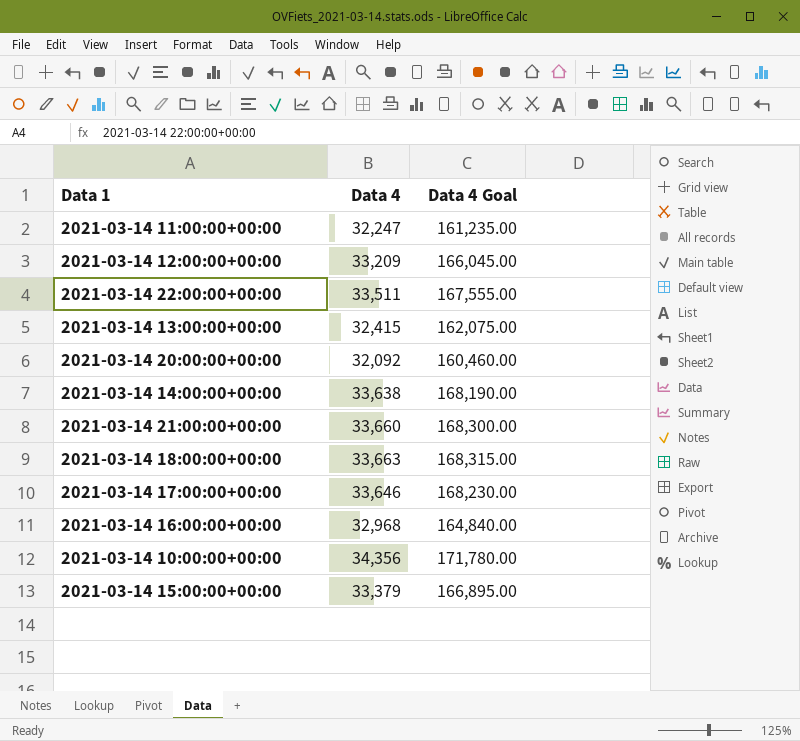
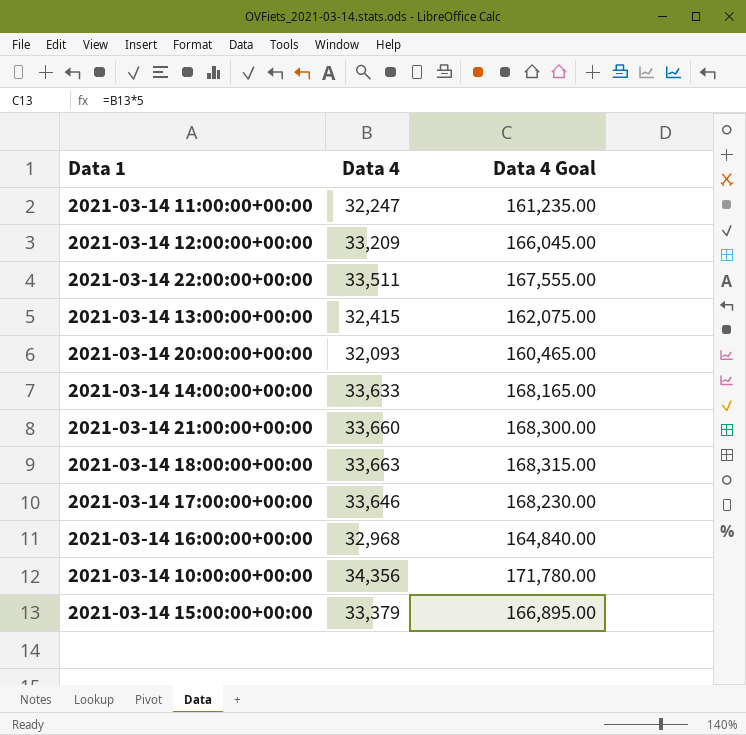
2021-03-14 20:00:00+00:00 | Data 4: 32,092 -> 32,093
2021-03-14 20:00:00+00:00 | Data 4 Goal: 160,460.00 -> 160,465.00
2021-03-14 14:00:00+00:00 | Data 4: 33,638 -> 33,633
2021-03-14 14:00:00+00:00 | Data 4 Goal: 168,190.00 -> 168,165.00

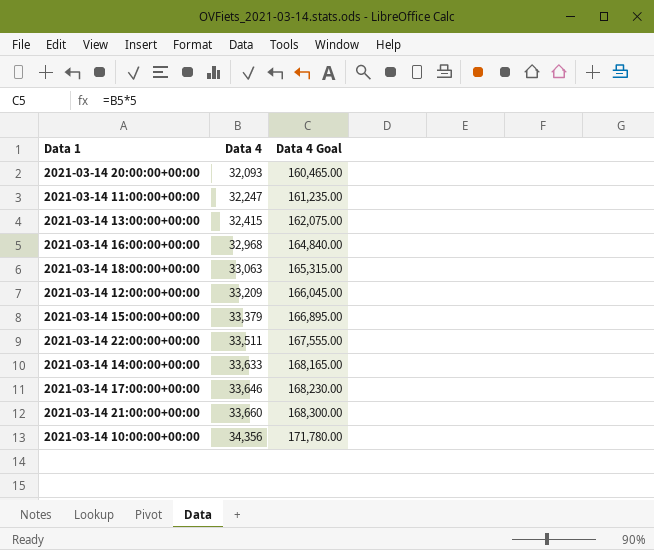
row order: none -> Data 4 ascending
2021-03-14 18:00:00+00:00 | Data 4: 33,663 -> 33,063
2021-03-14 18:00:00+00:00 | Data 4 Goal: 168,315.00 -> 165,315.00

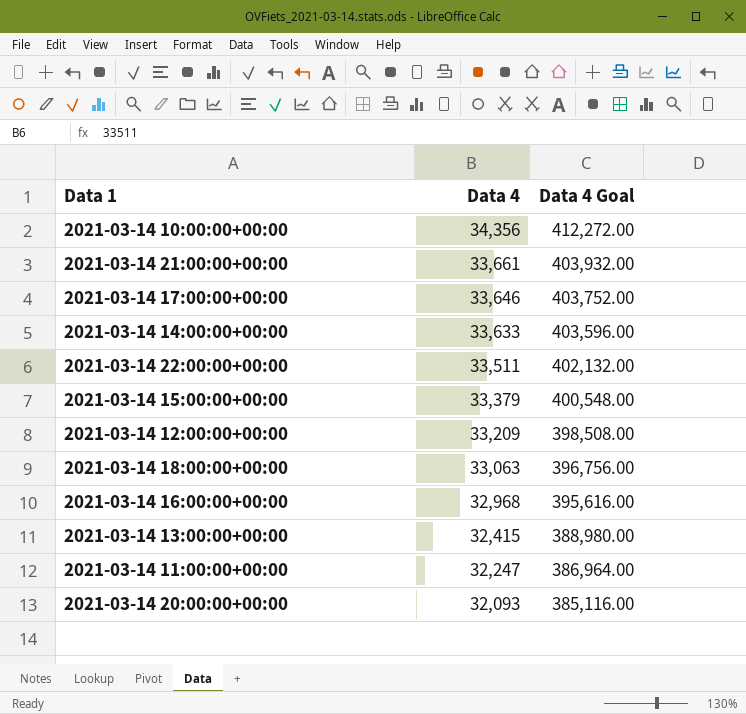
row order: Data 4 ascending -> Data 4 descending
column Data 4 Goal | formula: [Data 4] * 5 -> [Data 4] * 12
2021-03-14 21:00:00+00:00 | Data 4: 33,660 -> 33,661

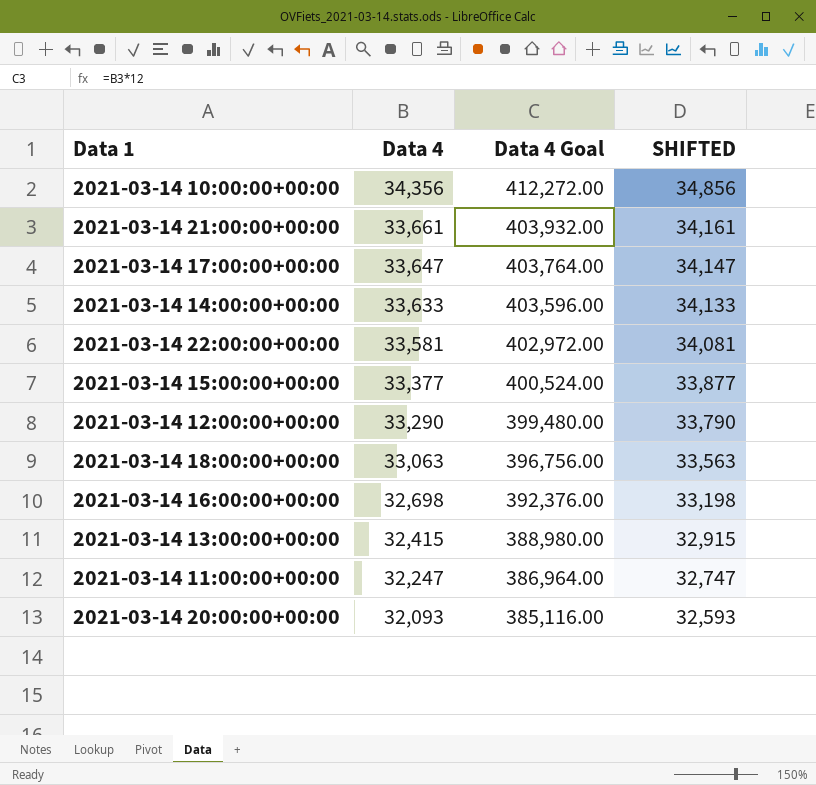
column SHIFTED | formula: none -> [Data 4] + 500
2021-03-14 17:00:00+00:00 | Data 4: 33,646 -> 33,647
2021-03-14 17:00:00+00:00 | Data 4 Goal: 403,752.00 -> 403,764.00
2021-03-14 22:00:00+00:00 | Data 4: 33,511 -> 33,581
2021-03-14 22:00:00+00:00 | Data 4 Goal: 402,132.00 -> 402,972.00
2021-03-14 15:00:00+00:00 | Data 4: 33,379 -> 33,377
2021-03-14 15:00:00+00:00 | Data 4 Goal: 400,548.00 -> 400,524.00
2021-03-14 12:00:00+00:00 | Data 4: 33,209 -> 33,290
2021-03-14 12:00:00+00:00 | Data 4 Goal: 398,508.00 -> 399,480.00
2021-03-14 16:00:00+00:00 | Data 4: 32,968 -> 32,698
2021-03-14 16:00:00+00:00 | Data 4 Goal: 395,616.00 -> 392,376.00

